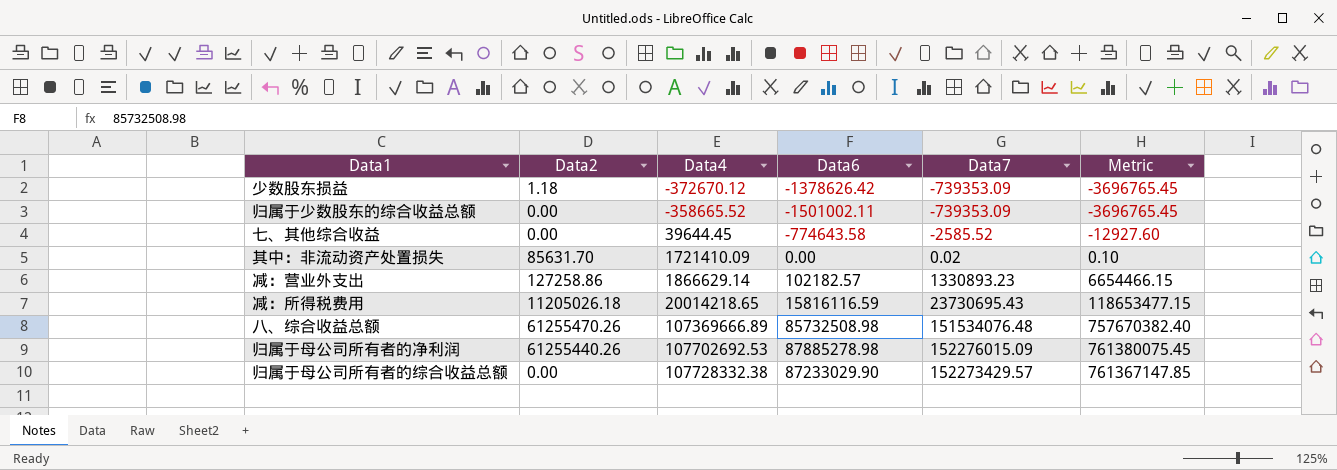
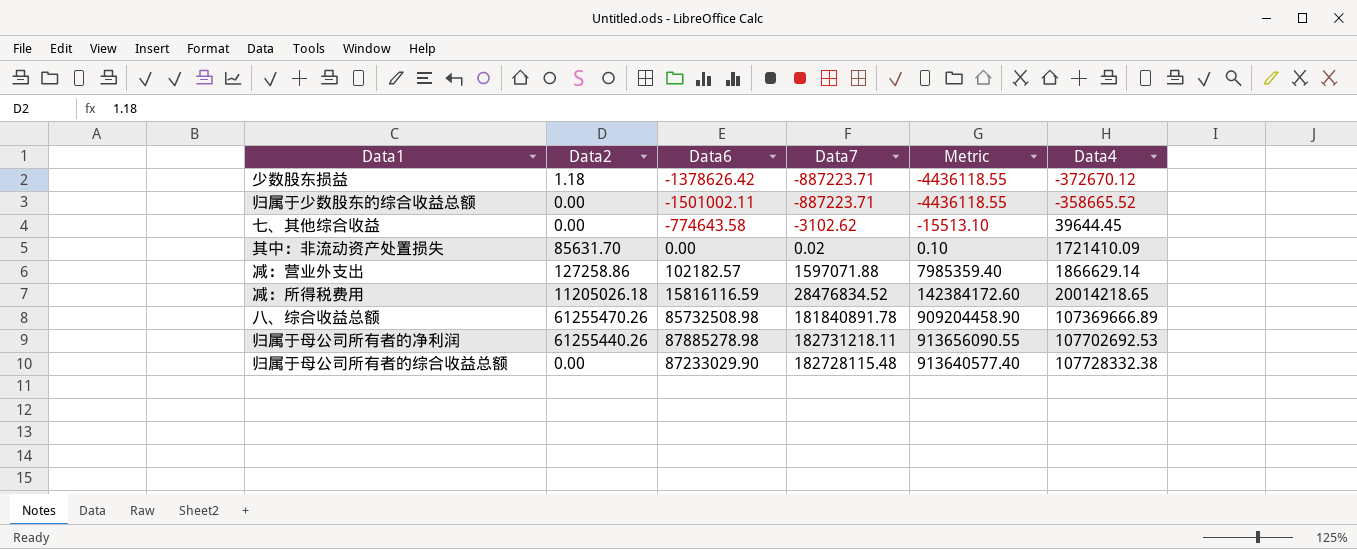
column Data4 | position: 3 -> 6
少数股东损益 | Data7: -739353.09 -> -887223.71
少数股东损益 | Metric: -3696765.45 -> -4436118.55
归属于少数股东的综合收益总额 | Data7: -739353.09 -> -887223.71
归属于少数股东的综合收益总额 | Metric: -3696765.45 -> -4436118.55
七、其他综合收益 | Data7: -2585.52 -> -3102.62
七、其他综合收益 | Metric: -12927.60 -> -15513.10
减：营业外支出 | Data7: 1330893.23 -> 1597071.88
减：营业外支出 | Metric: 6654466.15 -> 7985359.40
减：所得税费用 | Data7: 23730695.43 -> 28476834.52
减：所得税费用 | Metric: 118653477.15 -> 142384172.60
八、综合收益总额 | Data7: 151534076.48 -> 181840891.78
八、综合收益总额 | Metric: 757670382.40 -> 909204458.90
归属于母公司所有者的净利润 | Data7: 152276015.09 -> 182731218.11
归属于母公司所有者的净利润 | Metric: 761380075.45 -> 913656090.55
归属于母公司所有者的综合收益总额 | Data7: 152273429.57 -> 182728115.48
归属于母公司所有者的综合收益总额 | Metric: 761367147.85 -> 913640577.40

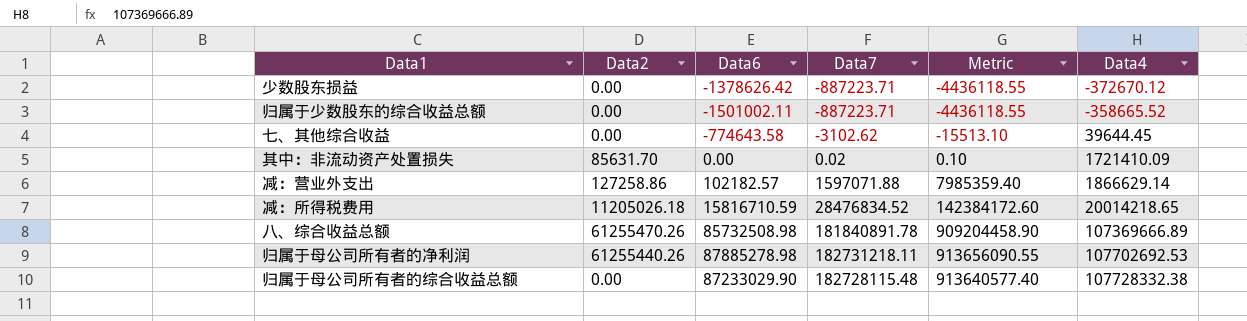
少数股东损益 | Data2: 1.18 -> 0.00
减：所得税费用 | Data6: 15816116.59 -> 15816710.59

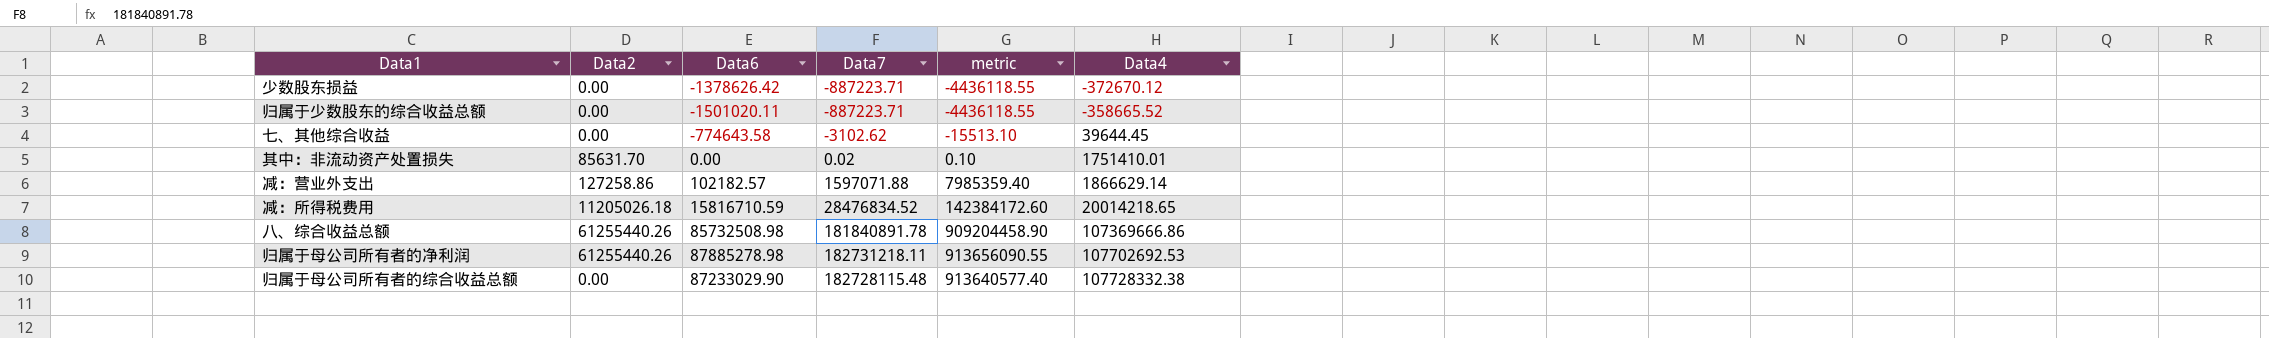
column name: Metric -> metric
归属于少数股东的综合收益总额 | Data6: -1501002.11 -> -1501020.11
其中：非流动资产处置损失 | Data4: 1721410.09 -> 1751410.01
八、综合收益总额 | Data2: 61255470.26 -> 61255440.26
八、综合收益总额 | Data4: 107369666.89 -> 107369666.86

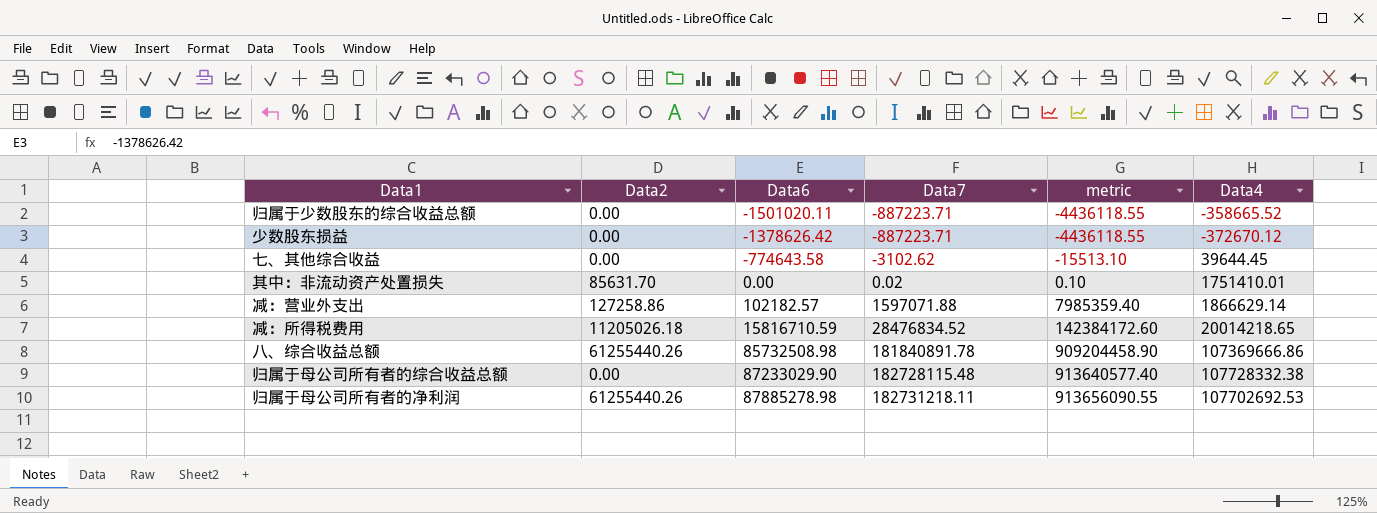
row order: Data4 ascending -> Data6 ascending

